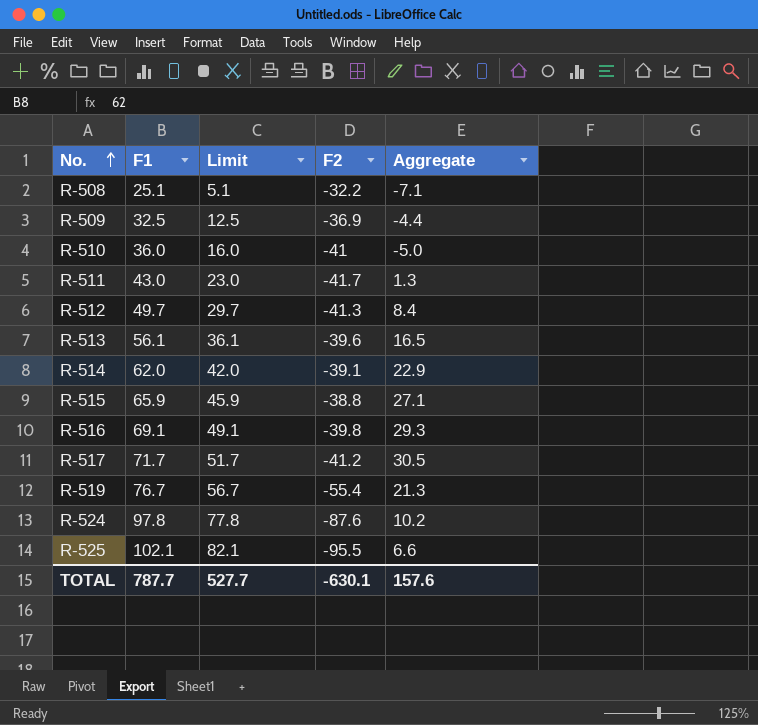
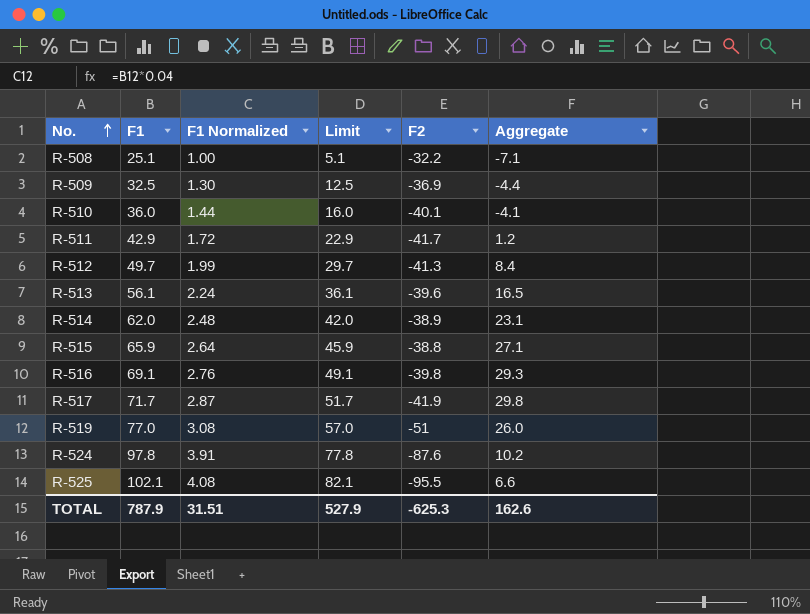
column F1 Normalized | formula: none -> [F1] * 0.04
R-510 | F2: -41 -> -40.1
R-510 | Aggregate: -5.0 -> -4.1
R-511 | F1: 43.0 -> 42.9
R-511 | Limit: 23.0 -> 22.9
R-511 | Aggregate: 1.3 -> 1.2
R-514 | F2: -39.1 -> -38.9
R-514 | Aggregate: 22.9 -> 23.1
R-517 | F2: -41.2 -> -41.9
R-517 | Aggregate: 30.5 -> 29.8
R-519 | F1: 76.7 -> 77.0
R-519 | Limit: 56.7 -> 57.0
R-519 | F2: -55.4 -> -51
R-519 | Aggregate: 21.3 -> 26.0
TOTAL | F1: 787.7 -> 787.9
TOTAL | Limit: 527.7 -> 527.9
TOTAL | F2: -630.1 -> -625.3
TOTAL | Aggregate: 157.6 -> 162.6

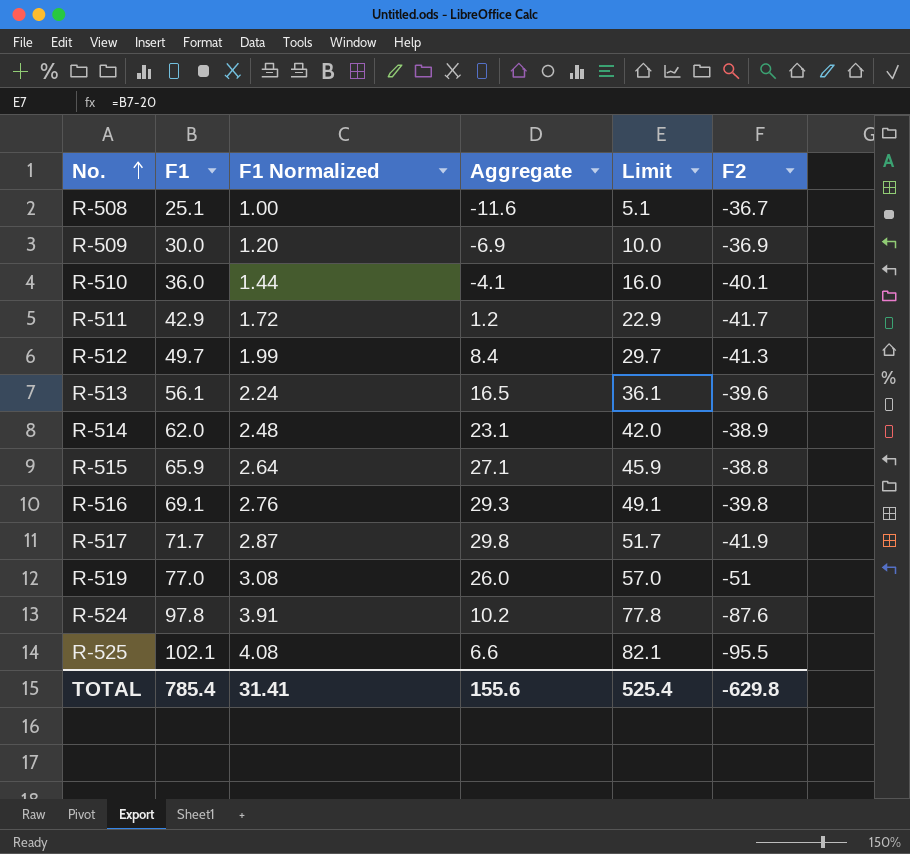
column Aggregate | position: 6 -> 4
R-508 | Aggregate: -7.1 -> -11.6
R-508 | F2: -32.2 -> -36.7
R-509 | F1: 32.5 -> 30.0
R-509 | F1 Normalized: 1.30 -> 1.20
R-509 | Aggregate: -4.4 -> -6.9
R-509 | Limit: 12.5 -> 10.0
TOTAL | F1: 787.9 -> 785.4
TOTAL | F1 Normalized: 31.51 -> 31.41
TOTAL | Aggregate: 162.6 -> 155.6
TOTAL | Limit: 527.9 -> 525.4
TOTAL | F2: -625.3 -> -629.8

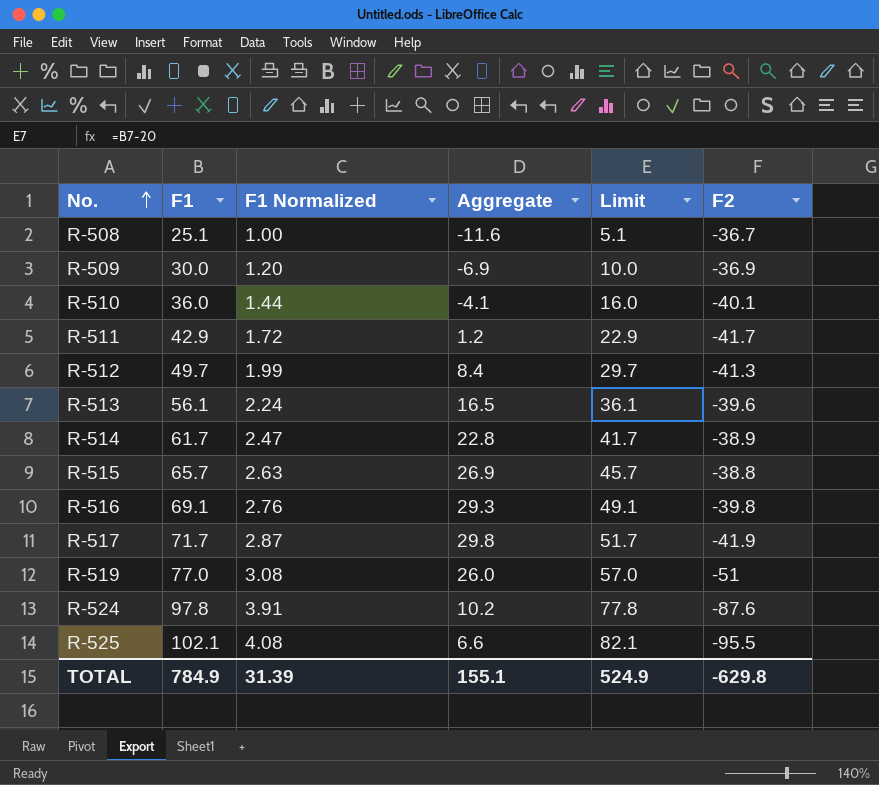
R-514 | F1: 62.0 -> 61.7
R-514 | F1 Normalized: 2.48 -> 2.47
R-514 | Aggregate: 23.1 -> 22.8
R-514 | Limit: 42.0 -> 41.7
R-515 | F1: 65.9 -> 65.7
R-515 | F1 Normalized: 2.64 -> 2.63
R-515 | Aggregate: 27.1 -> 26.9
R-515 | Limit: 45.9 -> 45.7
TOTAL | F1: 785.4 -> 784.9
TOTAL | F1 Normalized: 31.41 -> 31.39
TOTAL | Aggregate: 155.6 -> 155.1
TOTAL | Limit: 525.4 -> 524.9

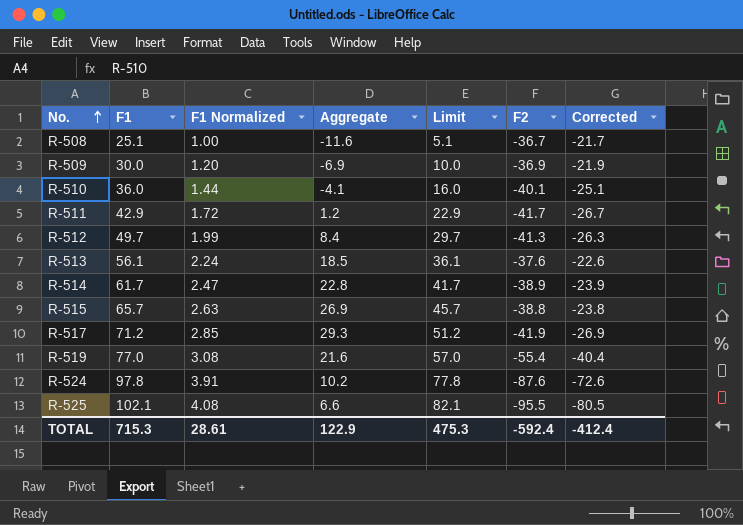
column Corrected | formula: none -> [F2] + 15
row R-516: 69.1 | 2.76 | 29.3 | 49.1 | -39.8 -> none
R-513 | Aggregate: 16.5 -> 18.5
R-513 | F2: -39.6 -> -37.6
R-517 | F1: 71.7 -> 71.2
R-517 | F1 Normalized: 2.87 -> 2.85
R-517 | Aggregate: 29.8 -> 29.3
R-517 | Limit: 51.7 -> 51.2
R-519 | Aggregate: 26.0 -> 21.6
R-519 | F2: -51 -> -55.4
TOTAL | F1: 784.9 -> 715.3
TOTAL | F1 Normalized: 31.39 -> 28.61
TOTAL | Aggregate: 155.1 -> 122.9
TOTAL | Limit: 524.9 -> 475.3
TOTAL | F2: -629.8 -> -592.4

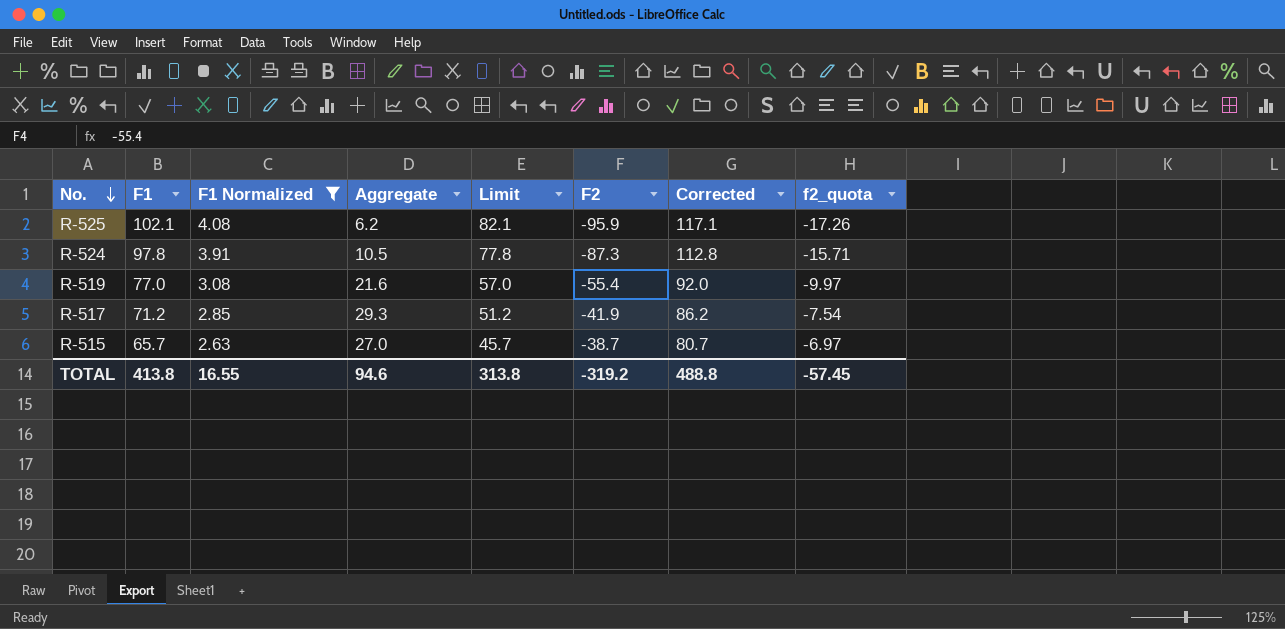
filter: none -> F1 Normalized >= 2.63
row order: No. ascending -> No. descending
column Corrected | formula: [F2] + 15 -> [F1] + 15
column f2_quota | formula: none -> [F2] * 0.18
R-525 | Aggregate: 6.6 -> 6.2
R-525 | F2: -95.5 -> -95.9
R-524 | Aggregate: 10.2 -> 10.5
R-524 | F2: -87.6 -> -87.3
R-515 | Aggregate: 26.9 -> 27.0
R-515 | F2: -38.8 -> -38.7
TOTAL | F1: 715.3 -> 413.8
TOTAL | F1 Normalized: 28.61 -> 16.55
TOTAL | Aggregate: 122.9 -> 94.6
TOTAL | Limit: 475.3 -> 313.8
TOTAL | F2: -592.4 -> -319.2
TOTAL | Corrected: -412.4 -> 488.8

